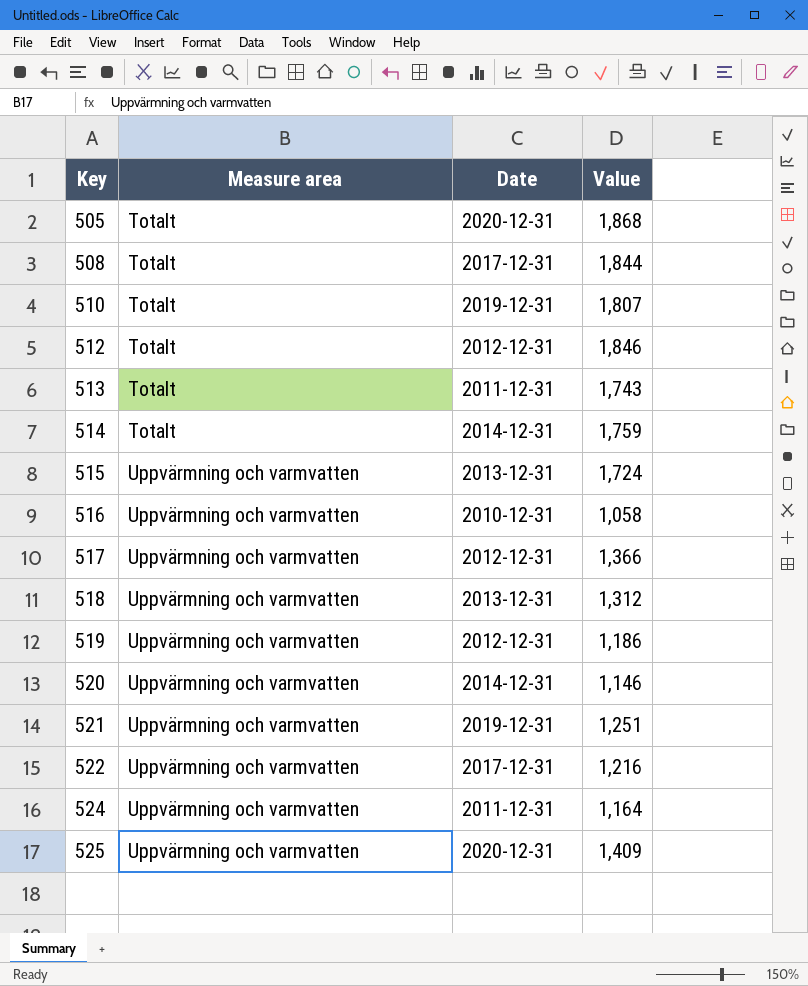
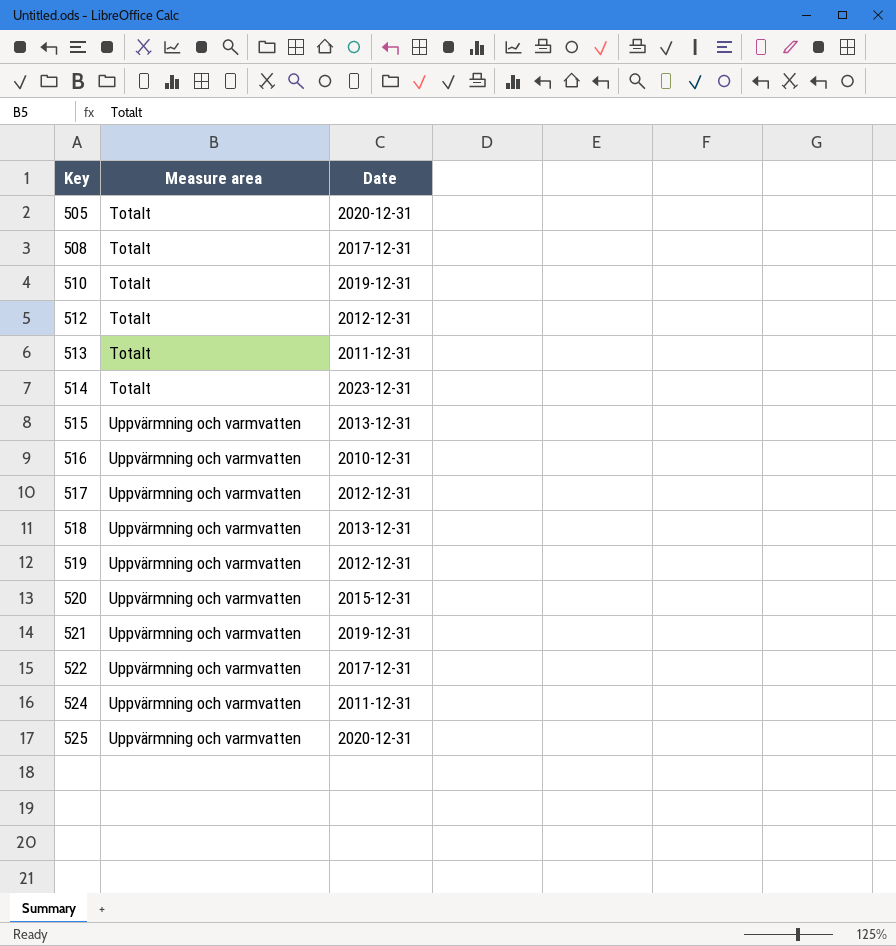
column Value | position: 4 -> none
514 | Date: 2014-12-31 -> 2023-12-31
520 | Date: 2014-12-31 -> 2015-12-31

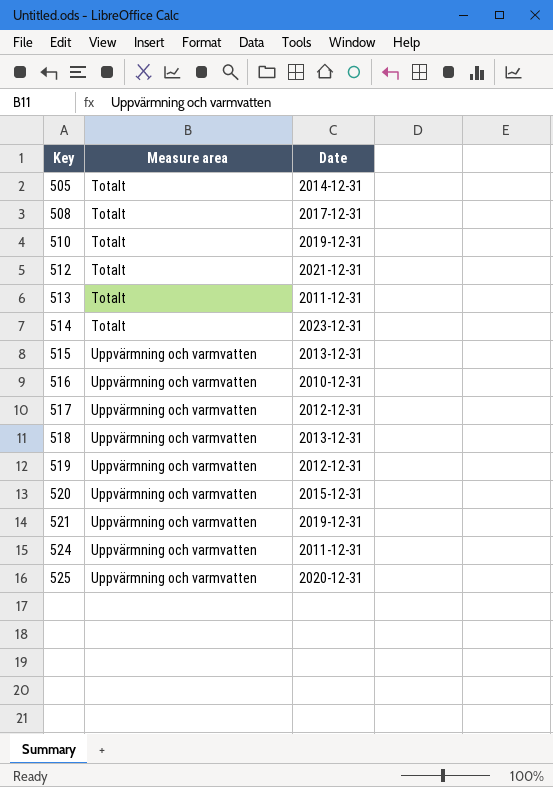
row 522: Uppvärmning och varmvatten | 2017-12-31 -> none
505 | Date: 2020-12-31 -> 2014-12-31
512 | Date: 2012-12-31 -> 2021-12-31

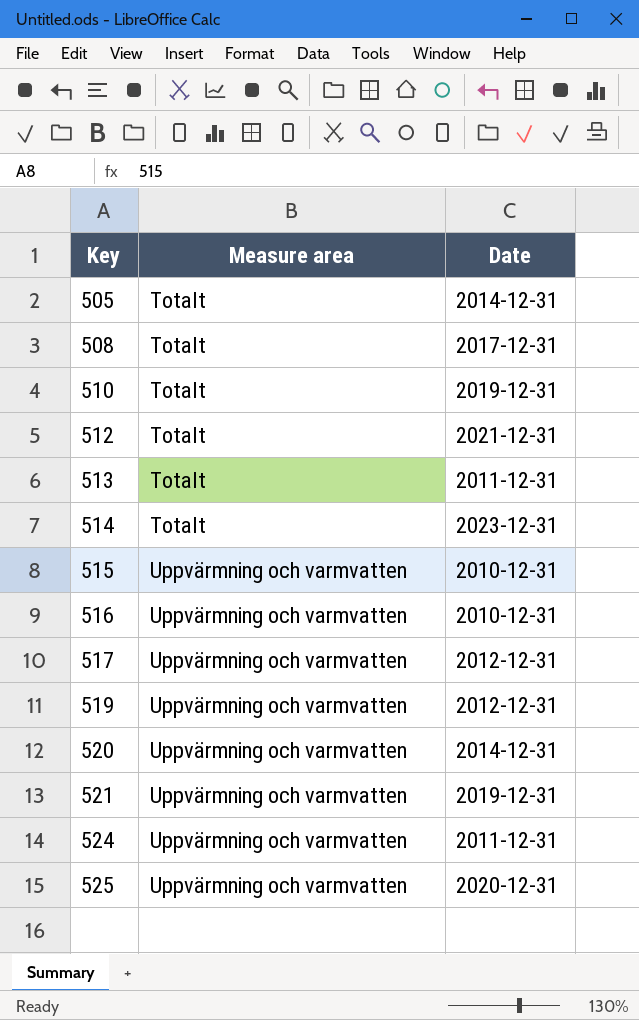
row 518: Uppvärmning och varmvatten | 2013-12-31 -> none
515 | Date: 2013-12-31 -> 2010-12-31
520 | Date: 2015-12-31 -> 2014-12-31

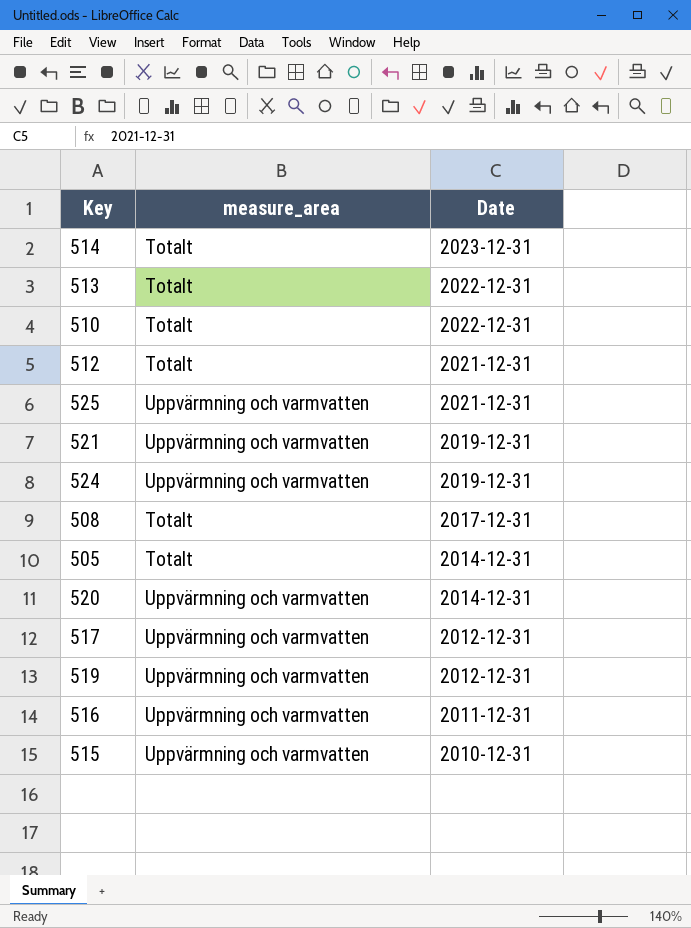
row order: Key ascending -> Date descending
column name: Measure area -> measure_area
513 | Date: 2011-12-31 -> 2022-12-31
510 | Date: 2019-12-31 -> 2022-12-31
525 | Date: 2020-12-31 -> 2021-12-31
524 | Date: 2011-12-31 -> 2019-12-31
516 | Date: 2010-12-31 -> 2011-12-31

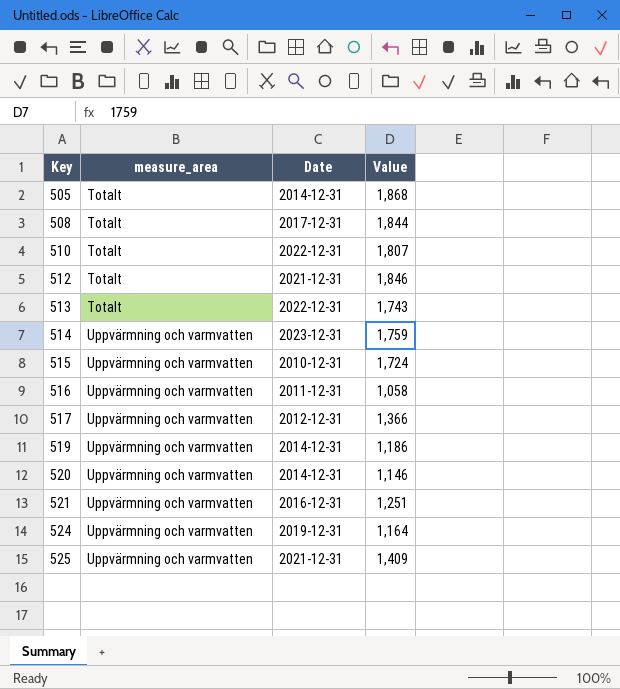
row order: Date descending -> Key ascending
column Value | position: none -> 4
514 | measure_area: Totalt -> Uppvärmning och varmvatten
519 | Date: 2012-12-31 -> 2014-12-31
521 | Date: 2019-12-31 -> 2016-12-31

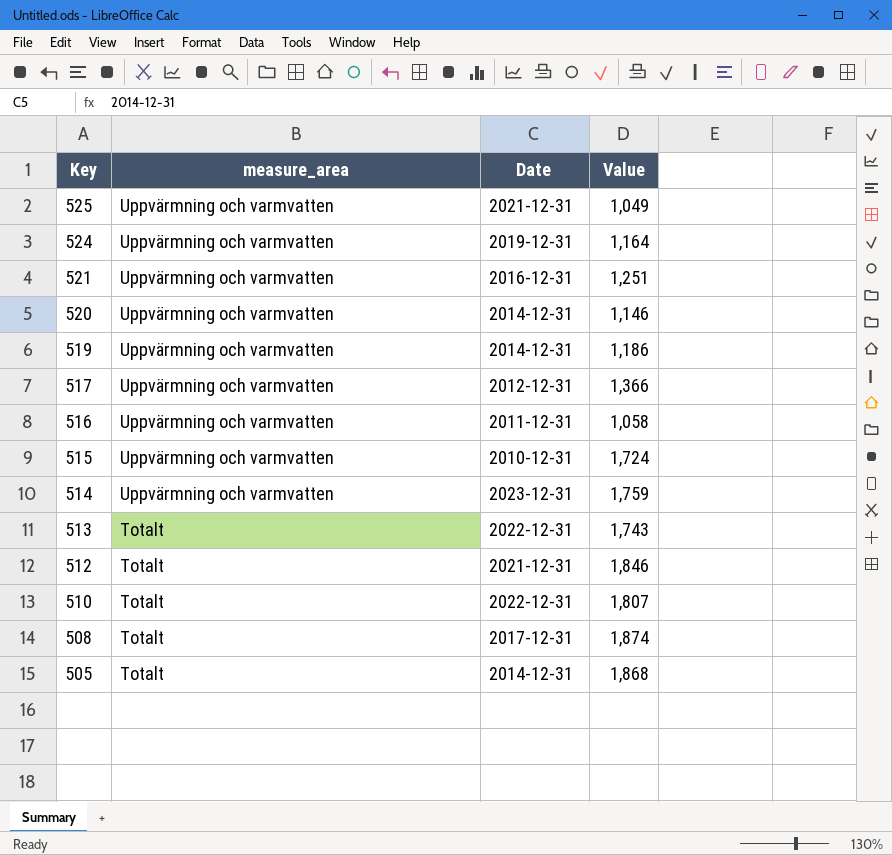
row order: Key ascending -> Key descending
525 | Value: 1,409 -> 1,049
508 | Value: 1,844 -> 1,874

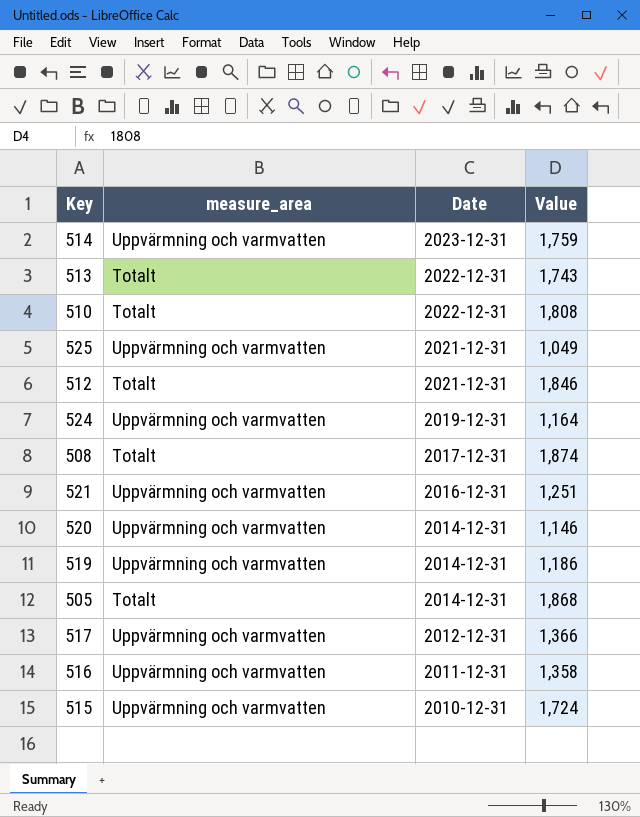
row order: Key descending -> Date descending
510 | Value: 1,807 -> 1,808
516 | Value: 1,058 -> 1,358

